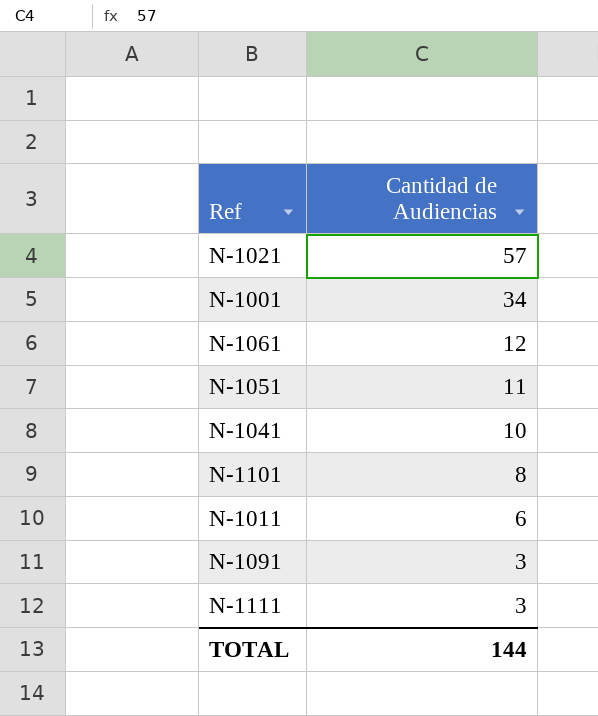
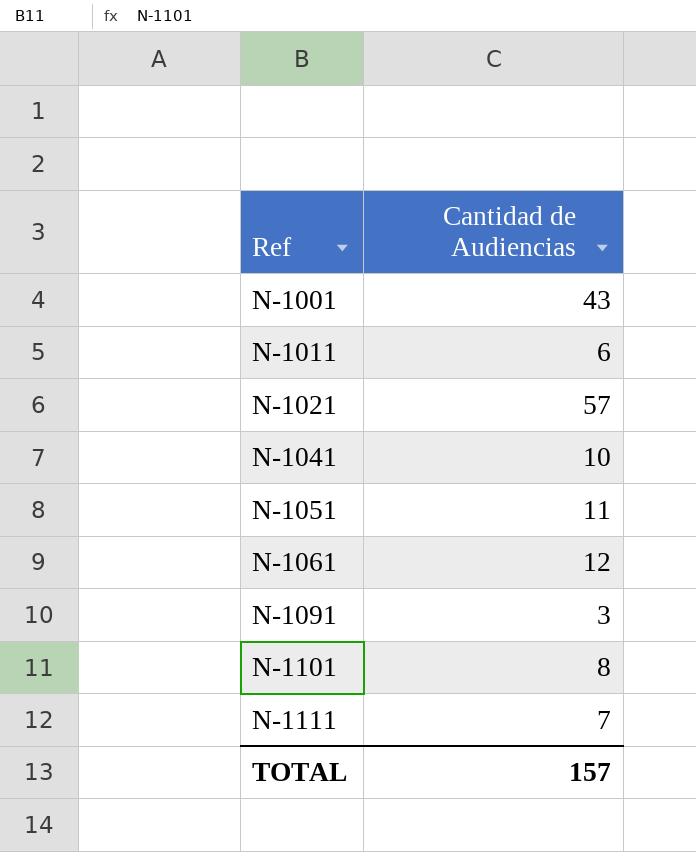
row order: Cantidad de Audiencias descending -> Ref ascending
N-1001 | Cantidad de Audiencias: 34 -> 43
N-1111 | Cantidad de Audiencias: 3 -> 7
TOTAL | Cantidad de Audiencias: 144 -> 157

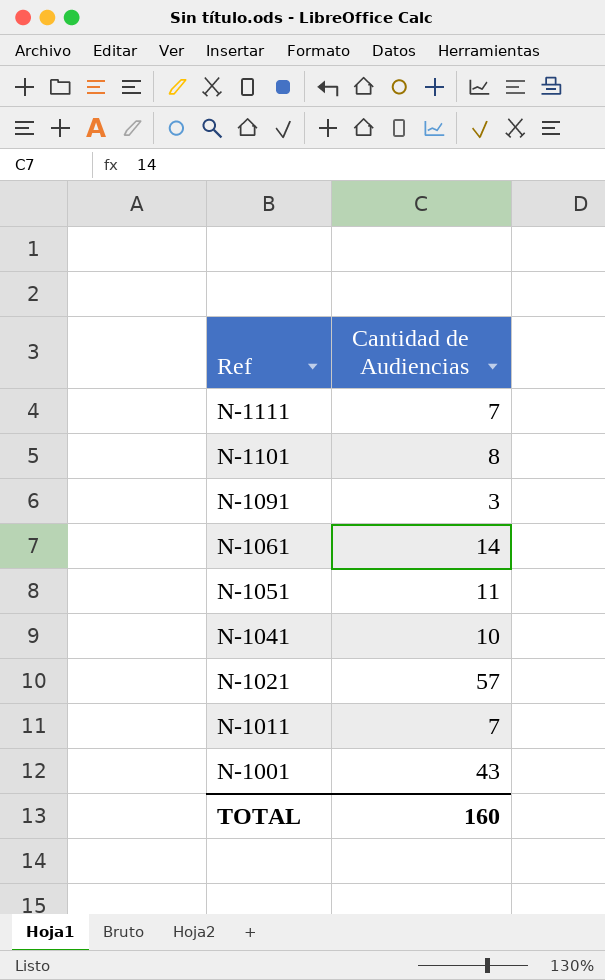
row order: Ref ascending -> Ref descending
N-1061 | Cantidad de Audiencias: 12 -> 14
N-1011 | Cantidad de Audiencias: 6 -> 7
TOTAL | Cantidad de Audiencias: 157 -> 160

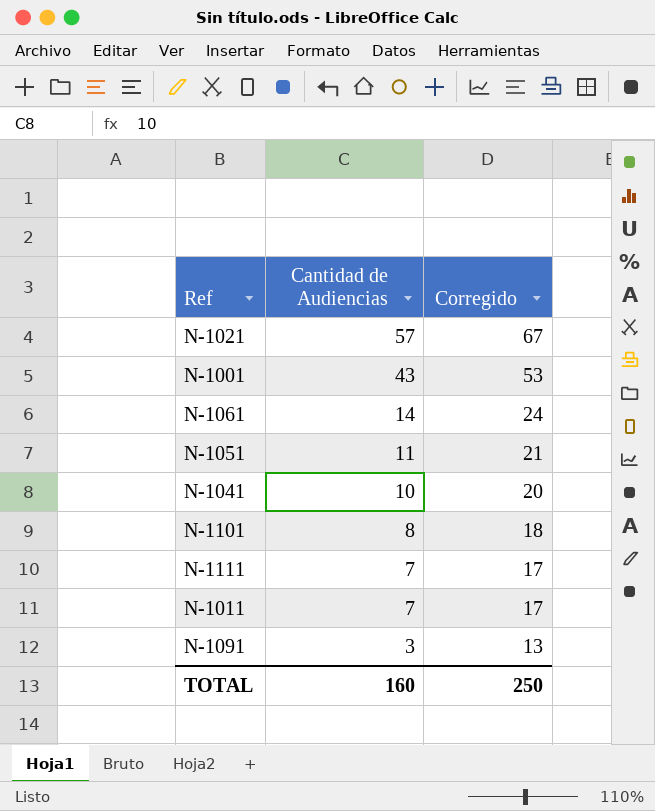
row order: Ref descending -> Cantidad de Audiencias descending
column Corregido | formula: none -> [Cantidad de Audiencias] + 10

